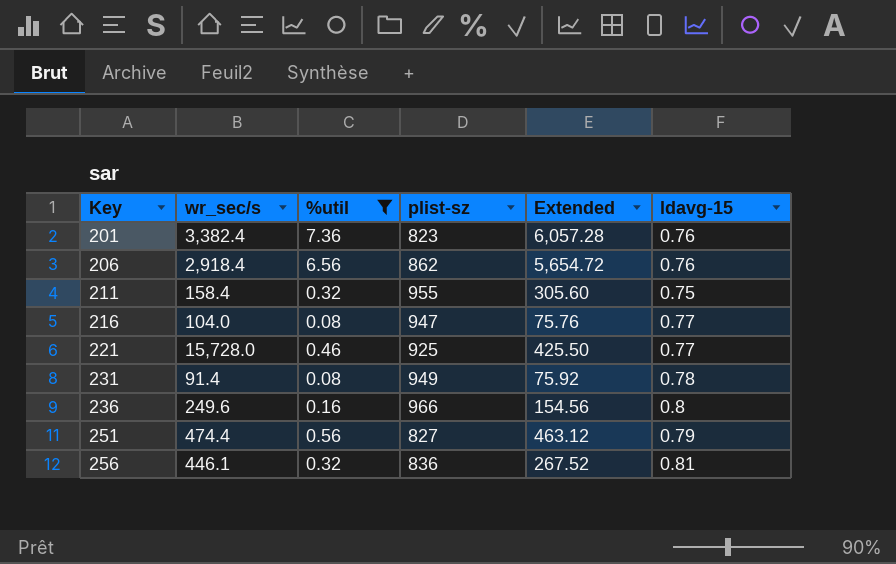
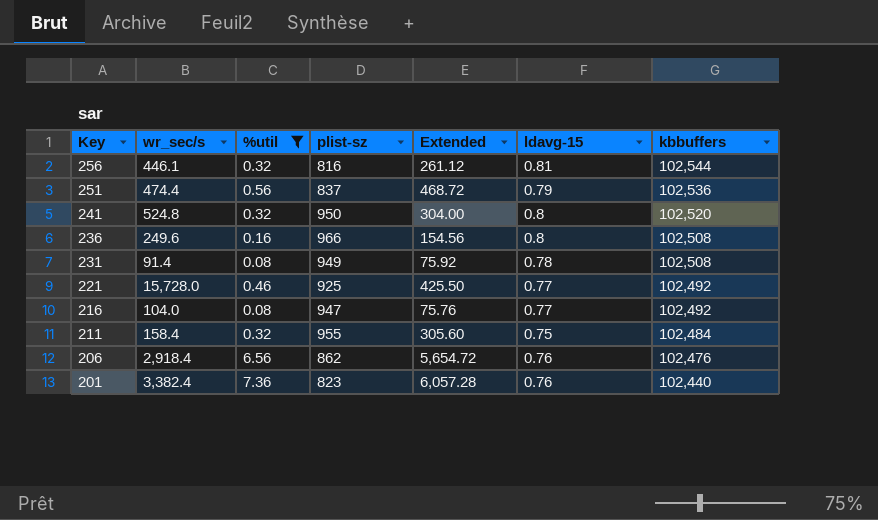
row order: Key ascending -> Key descending
column kbbuffers | position: none -> 7
256 | plist-sz: 836 -> 816
256 | Extended: 267.52 -> 261.12
251 | plist-sz: 827 -> 837
251 | Extended: 463.12 -> 468.72
row 241: none -> 524.8 | 0.32 | 950 | 304.00 | 0.8 | 102,520

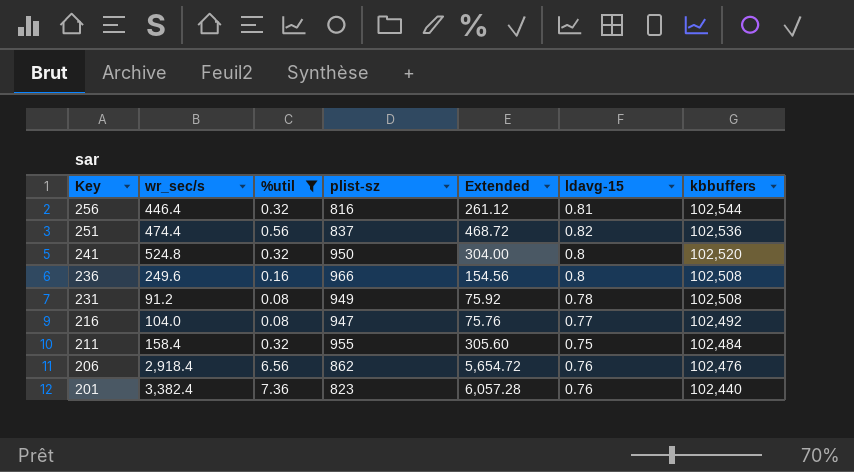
row 221: 15,728.0 | 0.46 | 925 | 425.50 | 0.77 | 102,492 -> none
256 | wr_sec/s: 446.1 -> 446.4
251 | ldavg-15: 0.79 -> 0.82
231 | wr_sec/s: 91.4 -> 91.2

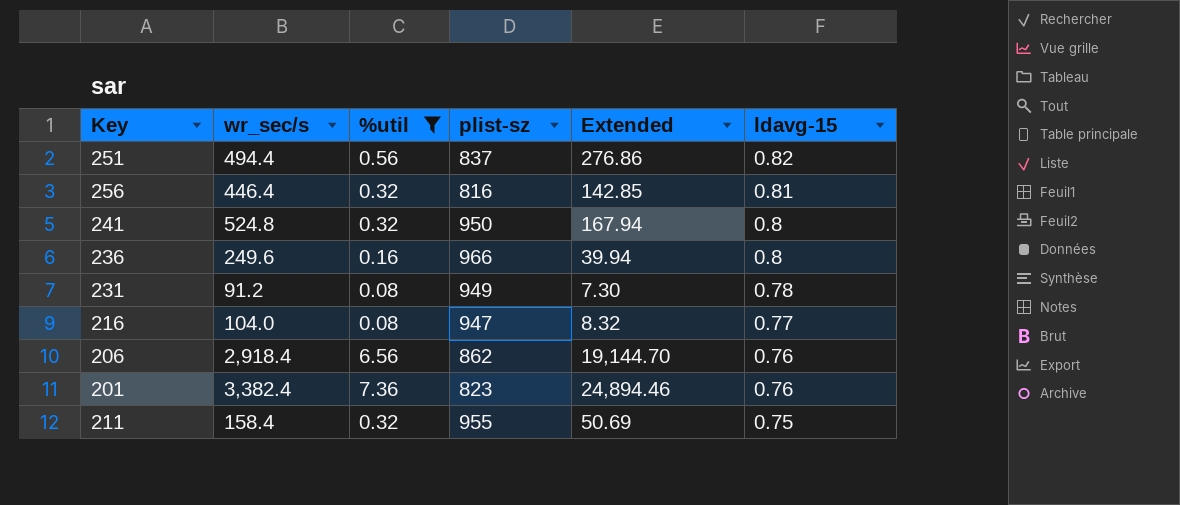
row order: Key descending -> ldavg-15 descending
column kbbuffers | position: 7 -> none
column Extended | formula: [%util] * [plist-sz] -> [wr_sec/s] * [%util]
251 | wr_sec/s: 474.4 -> 494.4

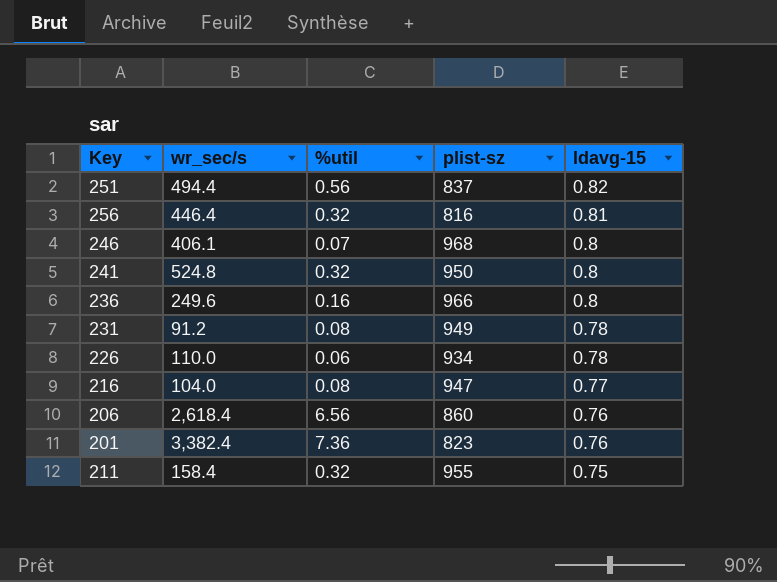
filter: %util >= 0.08 -> none
column Extended | formula: [wr_sec/s] * [%util] -> none
206 | wr_sec/s: 2,918.4 -> 2,618.4
206 | plist-sz: 862 -> 860

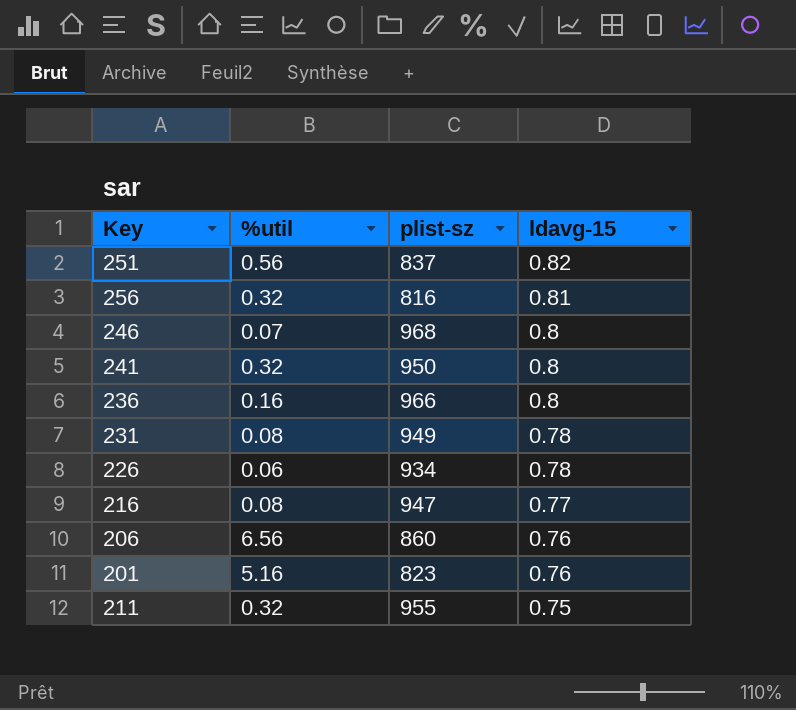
column wr_sec/s | position: 2 -> none
201 | %util: 7.36 -> 5.16

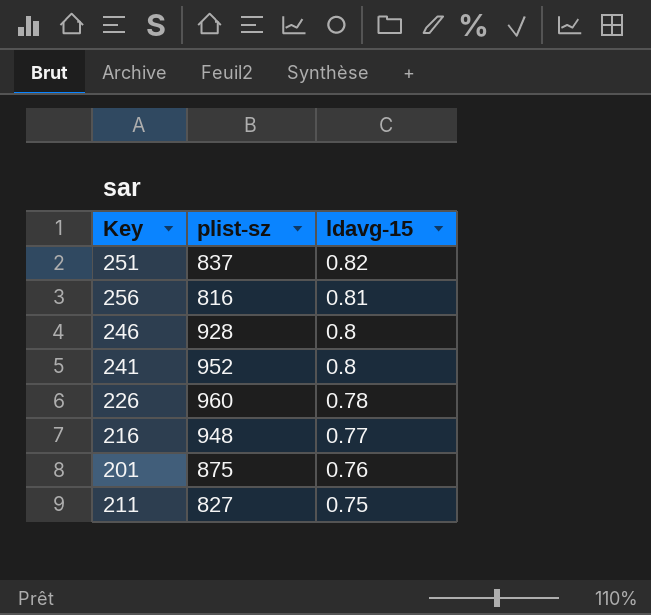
column %util | position: 2 -> none
row 236: 0.16 | 966 | 0.8 -> none
row 231: 0.08 | 949 | 0.78 -> none
row 206: 6.56 | 860 | 0.76 -> none
246 | plist-sz: 968 -> 928
241 | plist-sz: 950 -> 952
226 | plist-sz: 934 -> 960
216 | plist-sz: 947 -> 948
201 | plist-sz: 823 -> 875
211 | plist-sz: 955 -> 827

